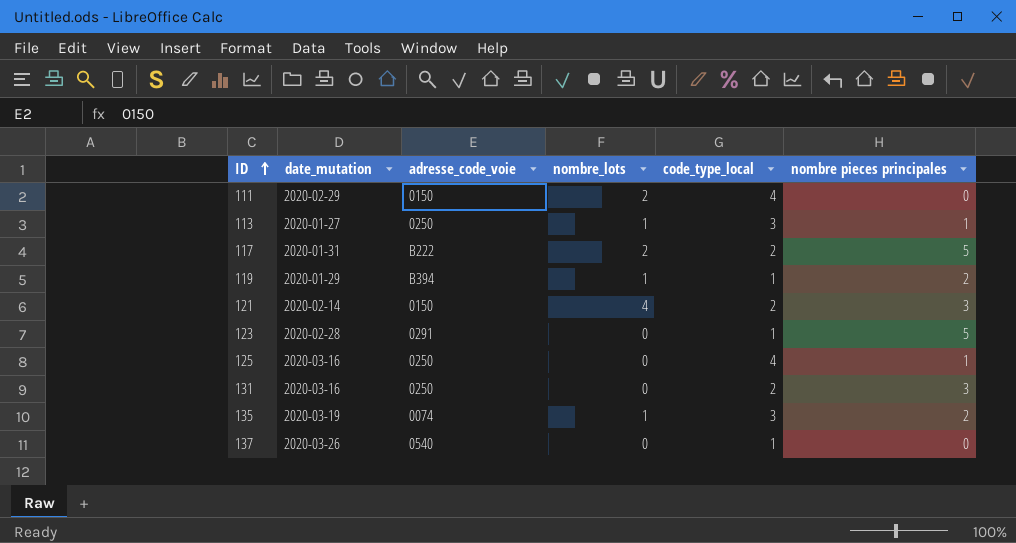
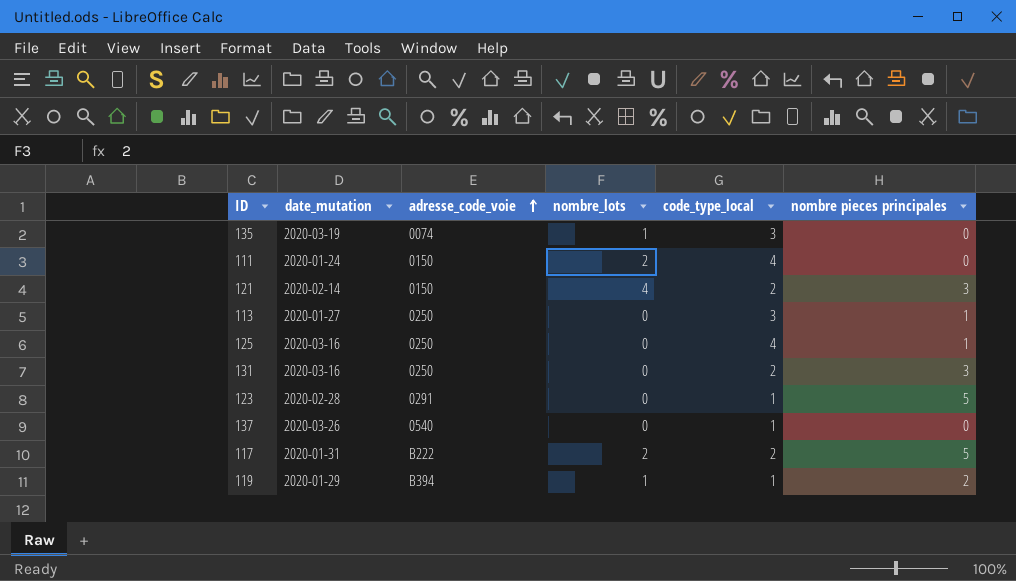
row order: ID ascending -> adresse_code_voie ascending
135 | nombre pieces principales: 2 -> 0
111 | date_mutation: 2020-02-29 -> 2020-01-24
113 | nombre_lots: 1 -> 0

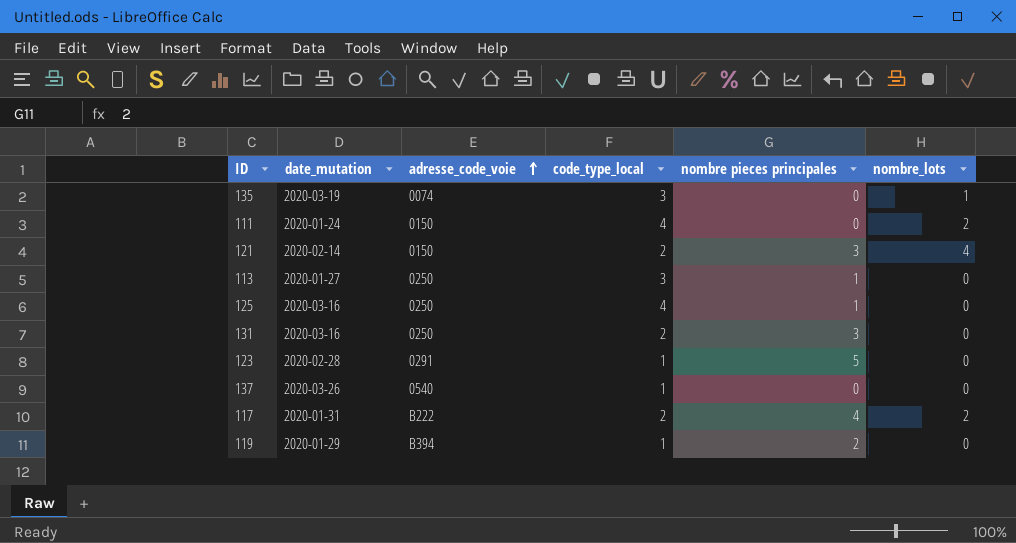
column nombre_lots | position: 4 -> 6
117 | nombre pieces principales: 5 -> 4
119 | nombre_lots: 1 -> 0

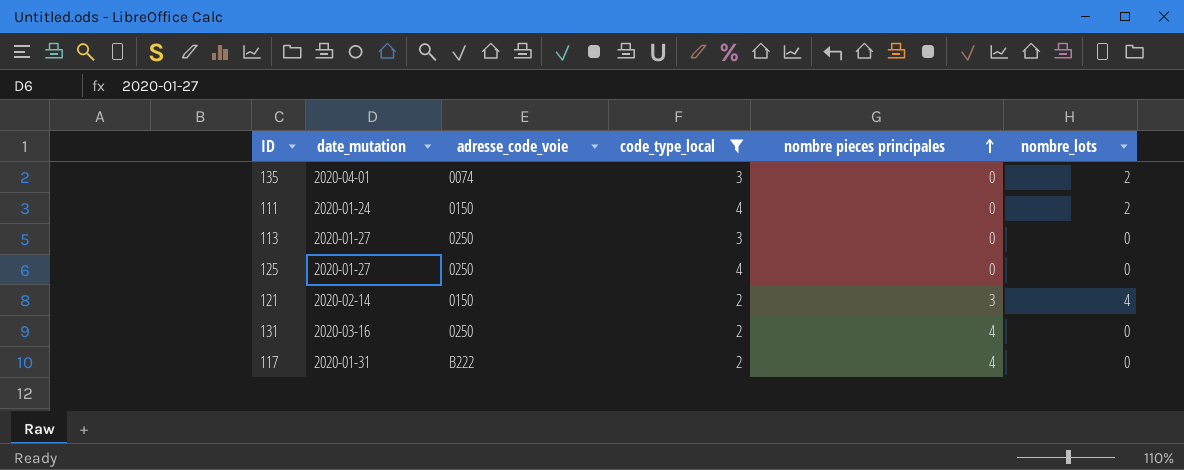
filter: none -> code_type_local != 1
row order: adresse_code_voie ascending -> nombre pieces principales ascending
135 | date_mutation: 2020-03-19 -> 2020-04-01
135 | nombre_lots: 1 -> 2
113 | nombre pieces principales: 1 -> 0
125 | date_mutation: 2020-03-16 -> 2020-01-27
125 | nombre pieces principales: 1 -> 0
131 | nombre pieces principales: 3 -> 4
117 | nombre_lots: 2 -> 0

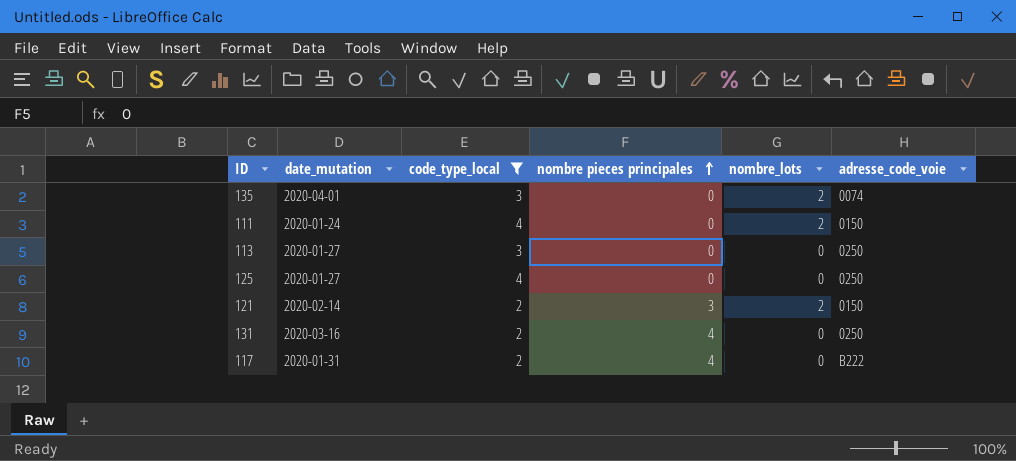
column adresse_code_voie | position: 3 -> 6
121 | nombre_lots: 4 -> 2

